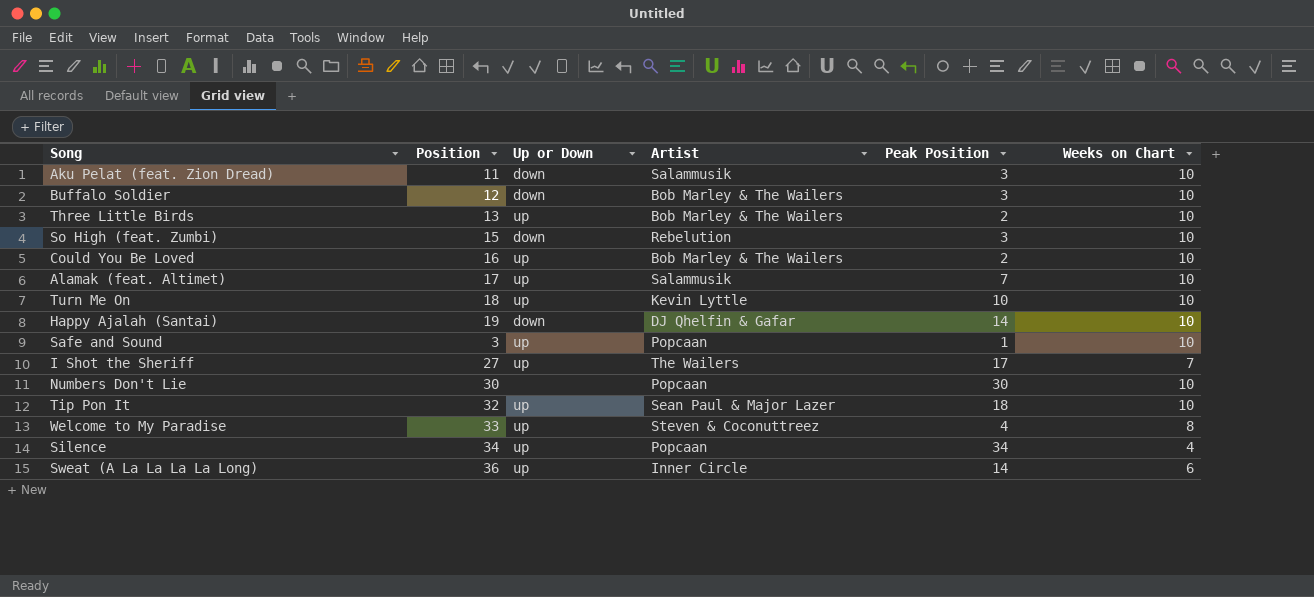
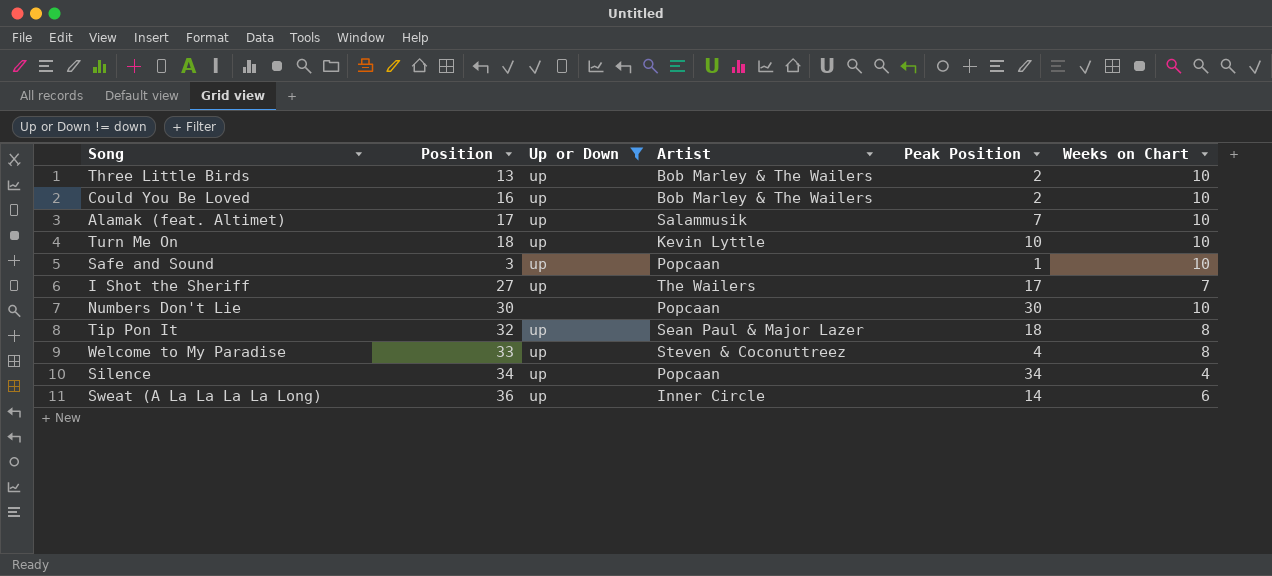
filter: none -> Up or Down != down
Tip Pon It | Weeks on Chart: 10 -> 8

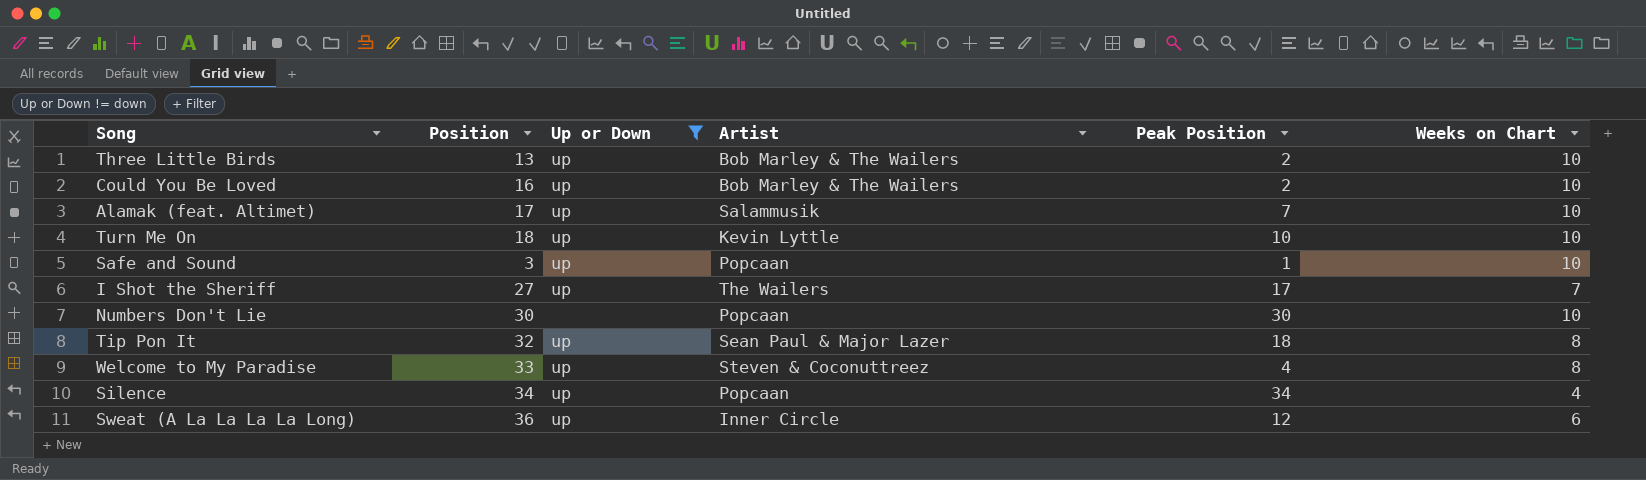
Sweat (A La La La La Long) | Peak Position: 14 -> 12

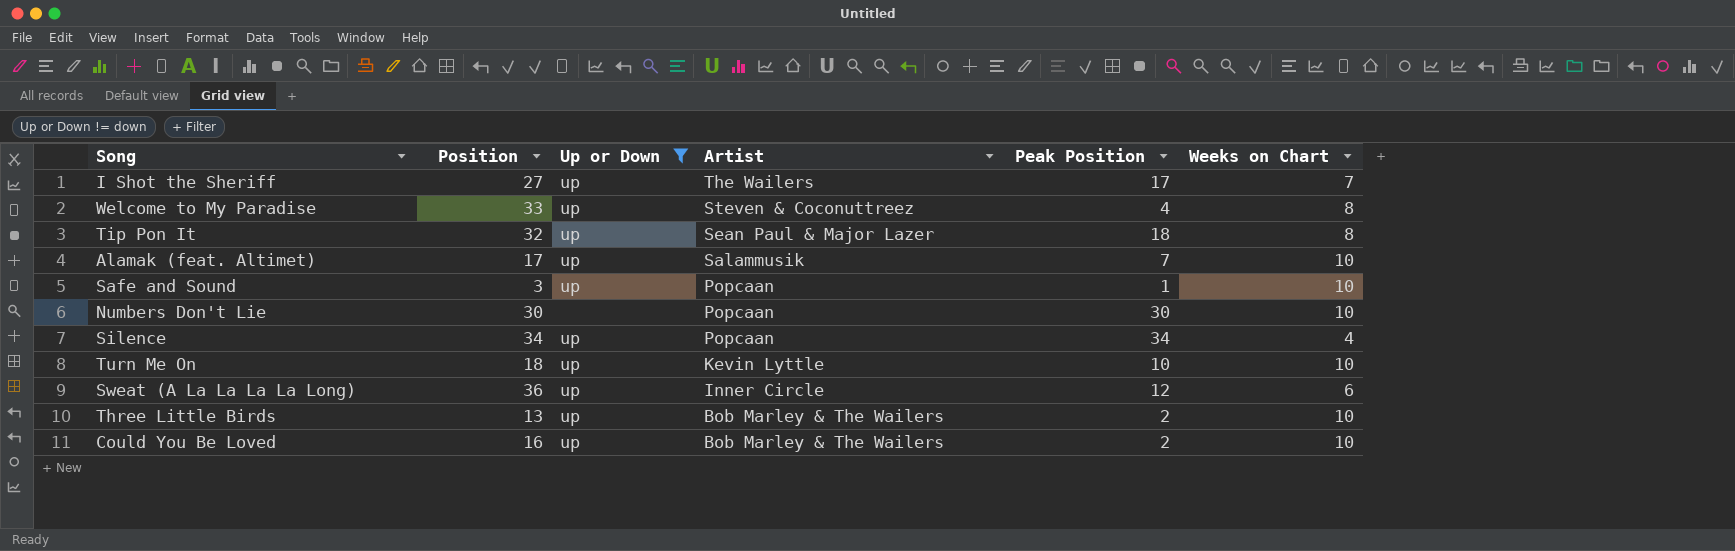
row order: none -> Artist descending

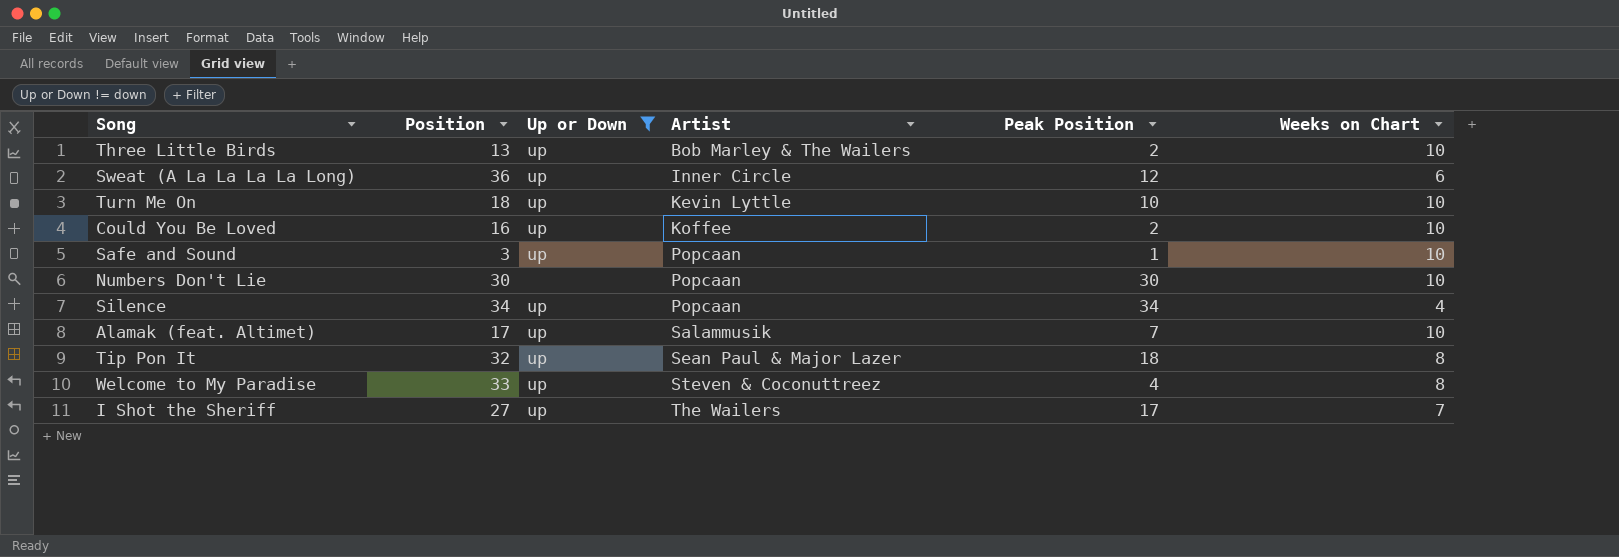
row order: Artist descending -> Artist ascending
Could You Be Loved | Artist: Bob Marley & The Wailers -> Koffee

